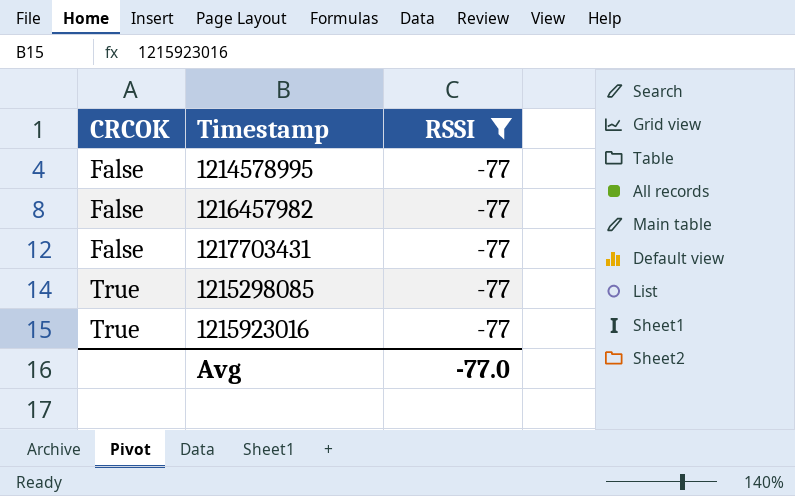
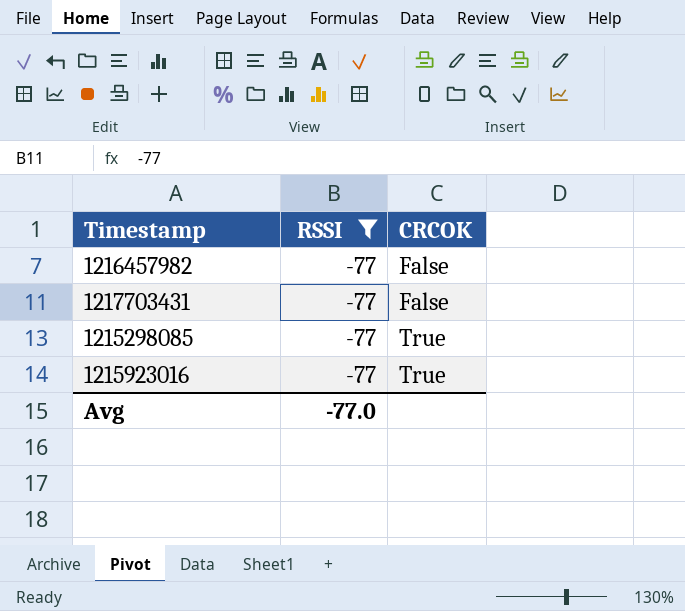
column CRCOK | position: 1 -> 3
row 1214578995: False | -77 -> none

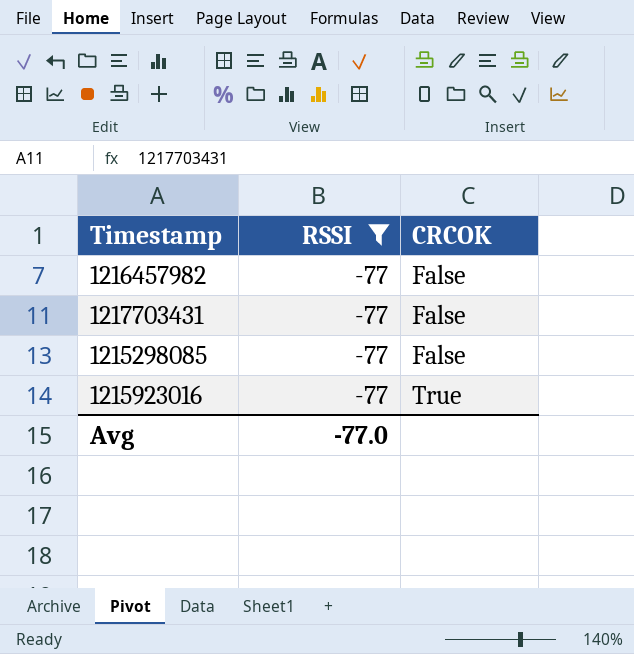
1215298085 | CRCOK: True -> False

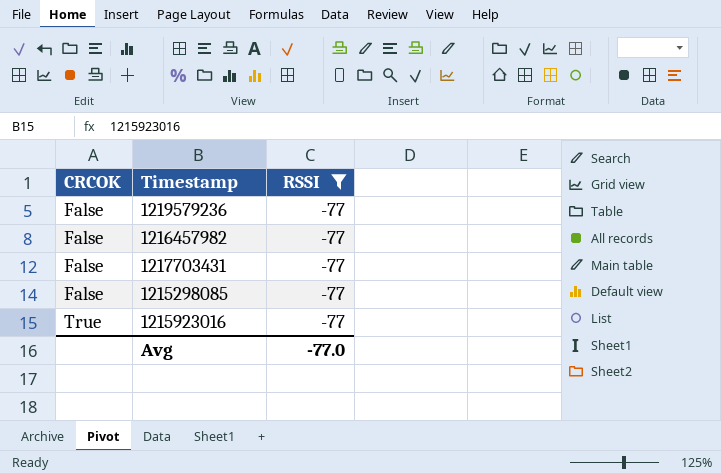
column CRCOK | position: 3 -> 1
row 1219579236: none -> False | -77

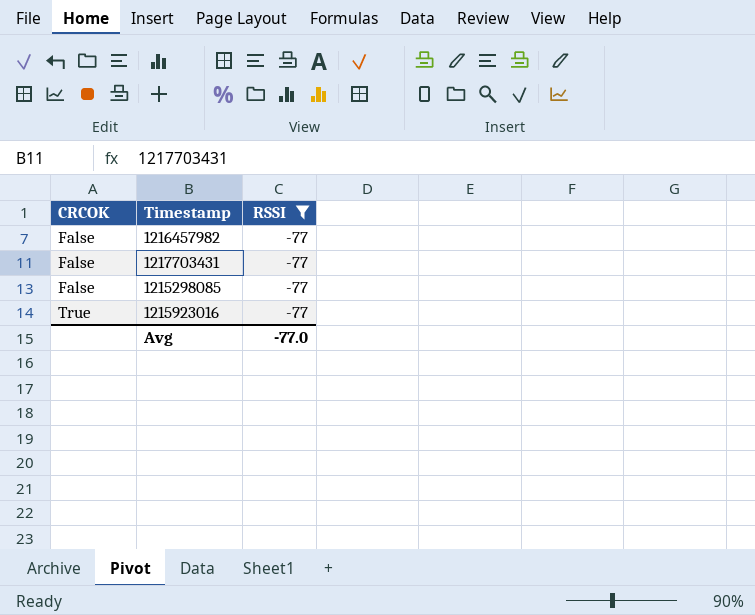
row 1219579236: False | -77 -> none

